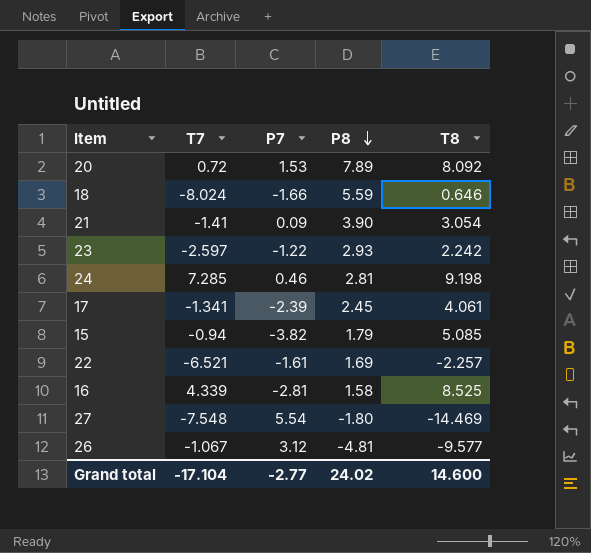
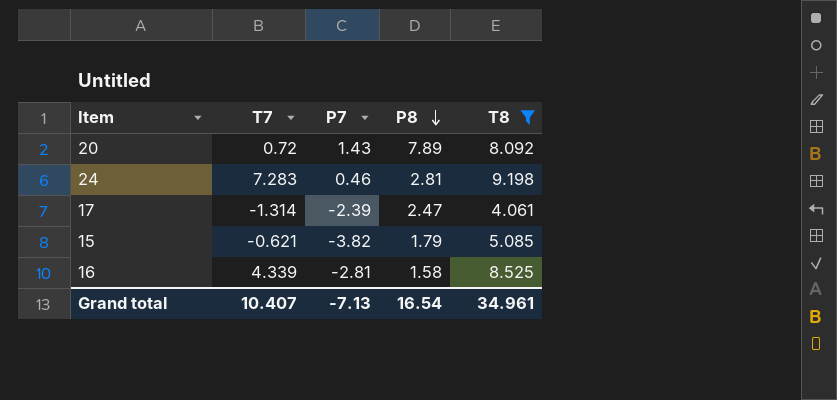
filter: none -> T8 >= 4.061
20 | P7: 1.53 -> 1.43
24 | T7: 7.285 -> 7.283
17 | T7: -1.341 -> -1.314
17 | P8: 2.45 -> 2.47
15 | T7: -0.94 -> -0.621
Grand total | T7: -17.104 -> 10.407
Grand total | P7: -2.77 -> -7.13
Grand total | P8: 24.02 -> 16.54
Grand total | T8: 14.600 -> 34.961

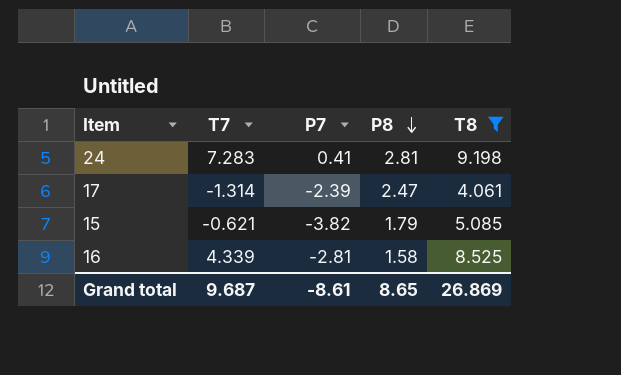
row 20: 0.72 | 1.43 | 7.89 | 8.092 -> none
24 | P7: 0.46 -> 0.41
Grand total | T7: 10.407 -> 9.687
Grand total | P7: -7.13 -> -8.61
Grand total | P8: 16.54 -> 8.65
Grand total | T8: 34.961 -> 26.869

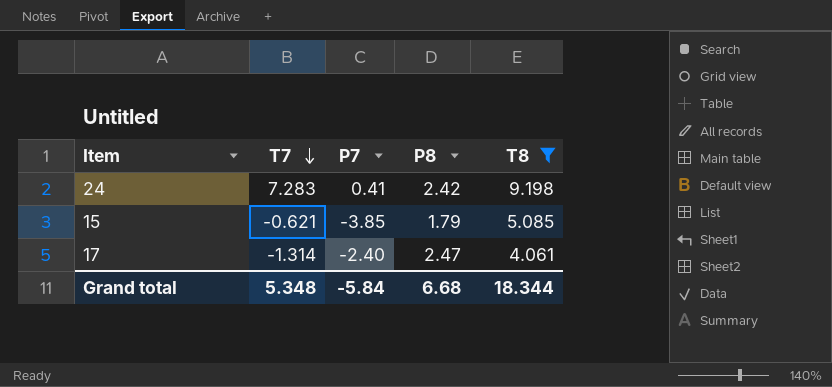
row order: P8 descending -> T7 descending
row 16: 4.339 | -2.81 | 1.58 | 8.525 -> none
24 | P8: 2.81 -> 2.42
15 | P7: -3.82 -> -3.85
17 | P7: -2.39 -> -2.40
Grand total | T7: 9.687 -> 5.348
Grand total | P7: -8.61 -> -5.84
Grand total | P8: 8.65 -> 6.68
Grand total | T8: 26.869 -> 18.344

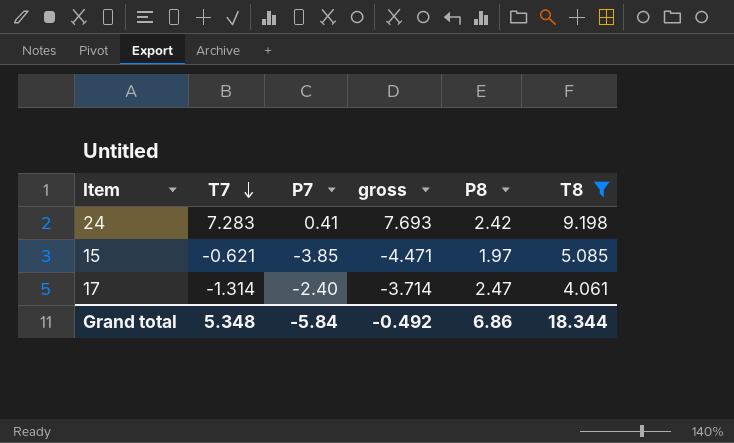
column gross | formula: none -> [T7] + [P7]
15 | P8: 1.79 -> 1.97
Grand total | P8: 6.68 -> 6.86

